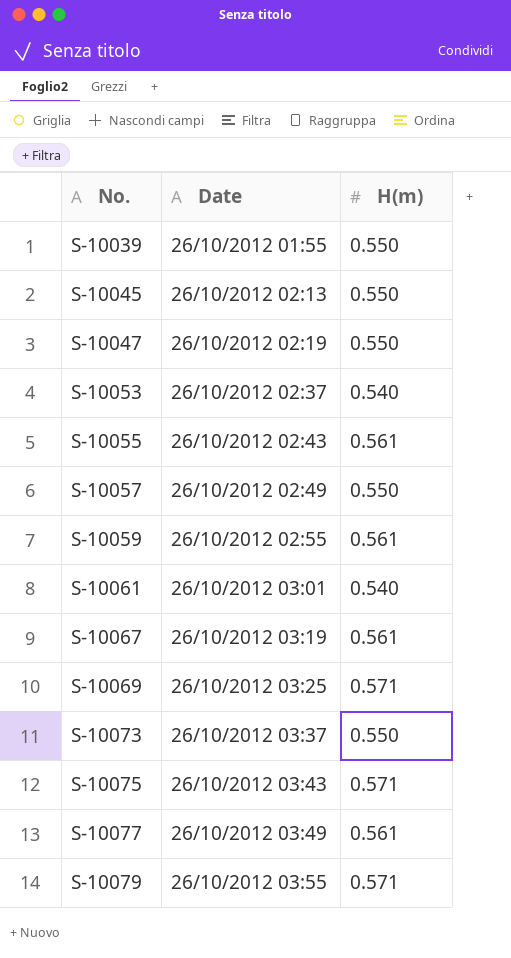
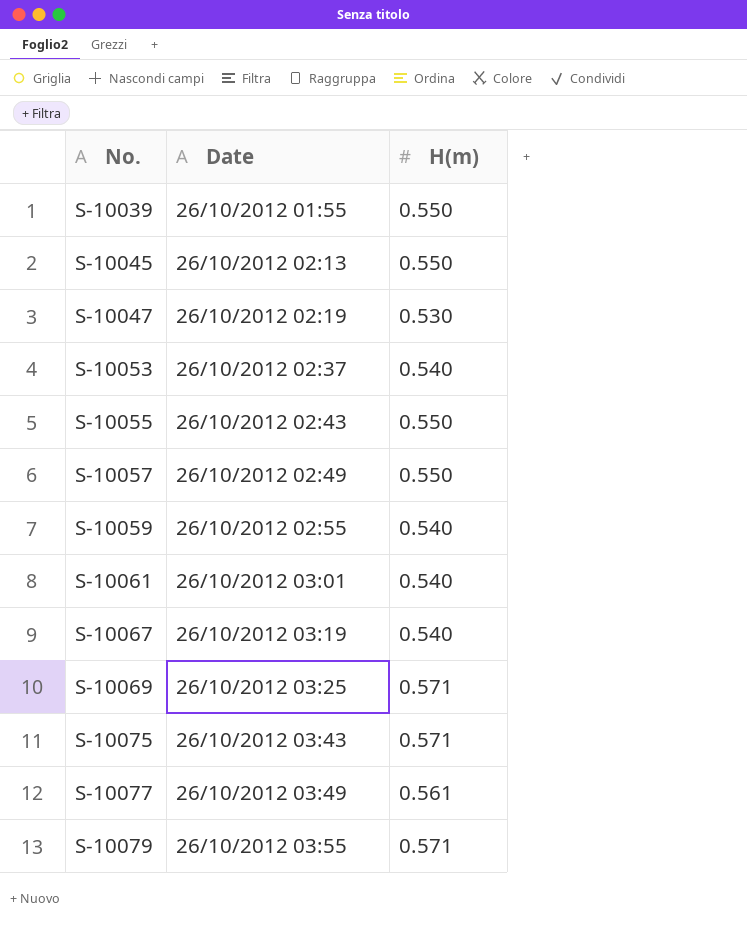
row S-10073: 26/10/2012 03:37 | 0.550 -> none
S-10047 | H(m): 0.550 -> 0.530
S-10055 | H(m): 0.561 -> 0.550
S-10059 | H(m): 0.561 -> 0.540
S-10067 | H(m): 0.561 -> 0.540

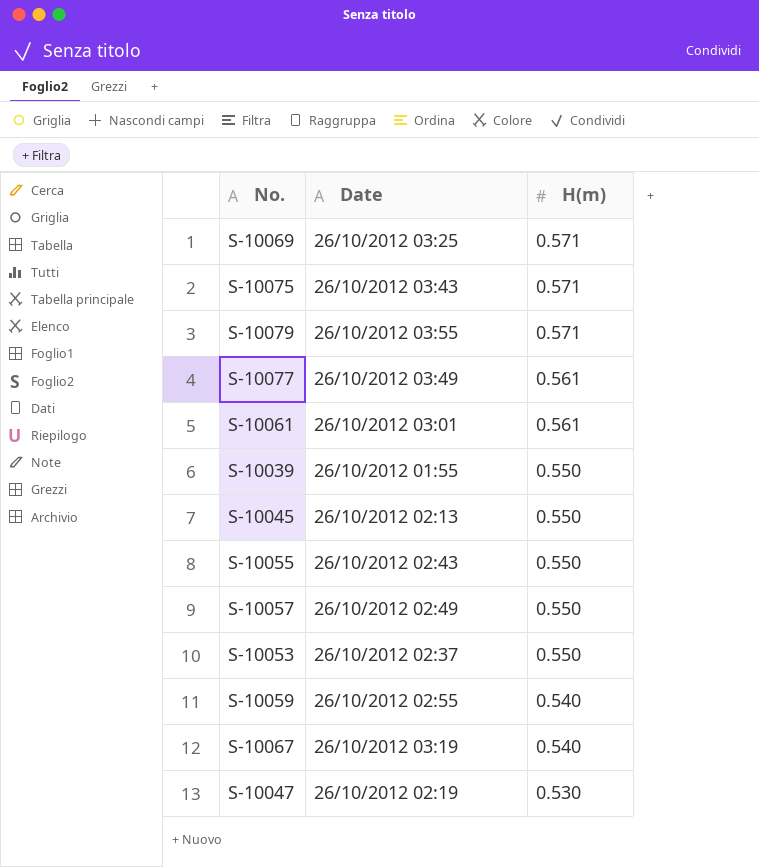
row order: No. ascending -> H(m) descending
S-10061 | H(m): 0.540 -> 0.561
S-10053 | H(m): 0.540 -> 0.550

